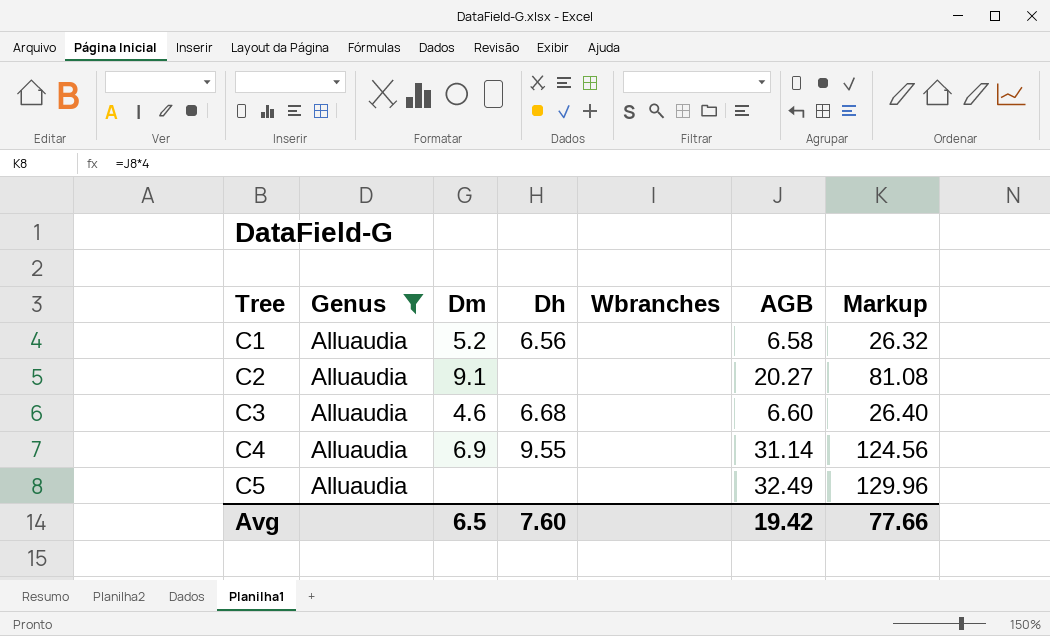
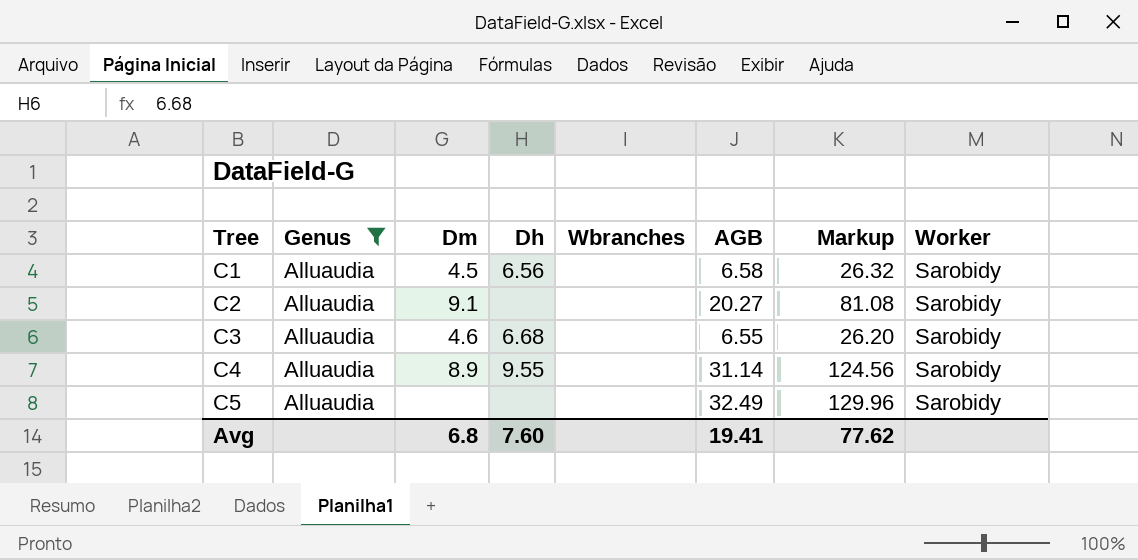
column Worker | position: none -> 8
C1 | Dm: 5.2 -> 4.5
C3 | AGB: 6.60 -> 6.55
C3 | Markup: 26.40 -> 26.20
C4 | Dm: 6.9 -> 8.9
Avg | Dm: 6.5 -> 6.8
Avg | AGB: 19.42 -> 19.41
Avg | Markup: 77.66 -> 77.62

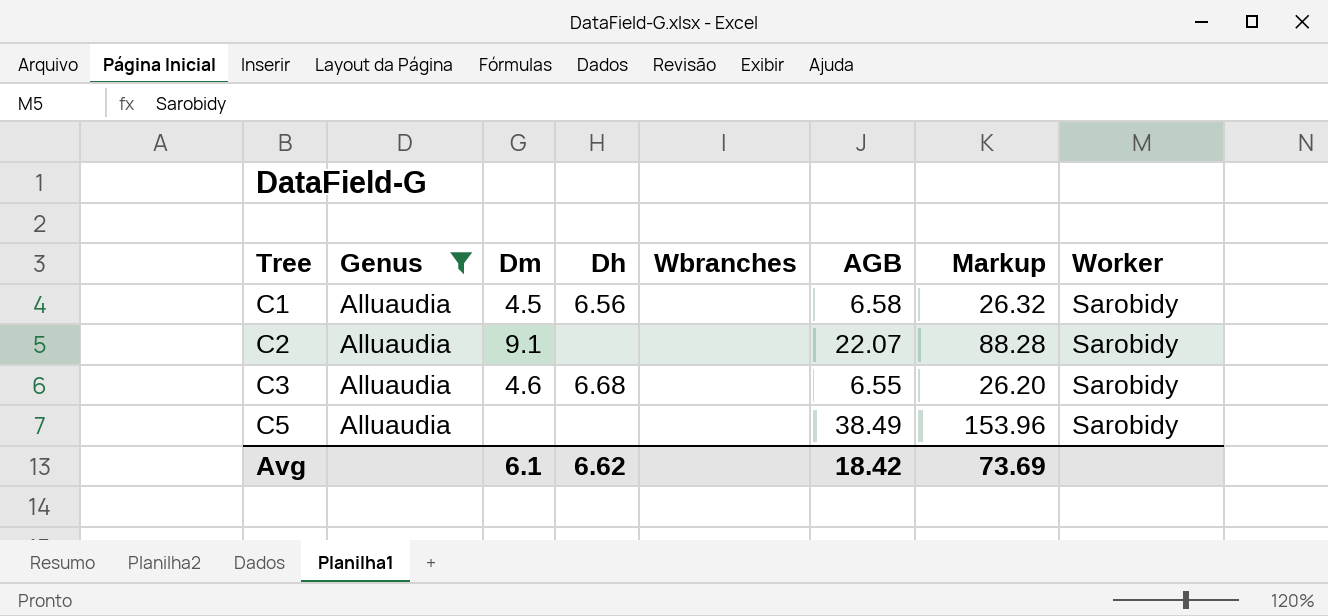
row C4: Alluaudia | 8.9 | 9.55 | none | 31.14 | 124.56 | Sarobidy -> none
C2 | AGB: 20.27 -> 22.07
C2 | Markup: 81.08 -> 88.28
C5 | AGB: 32.49 -> 38.49
C5 | Markup: 129.96 -> 153.96
Avg | Dm: 6.8 -> 6.1
Avg | Dh: 7.60 -> 6.62
Avg | AGB: 19.41 -> 18.42
Avg | Markup: 77.62 -> 73.69

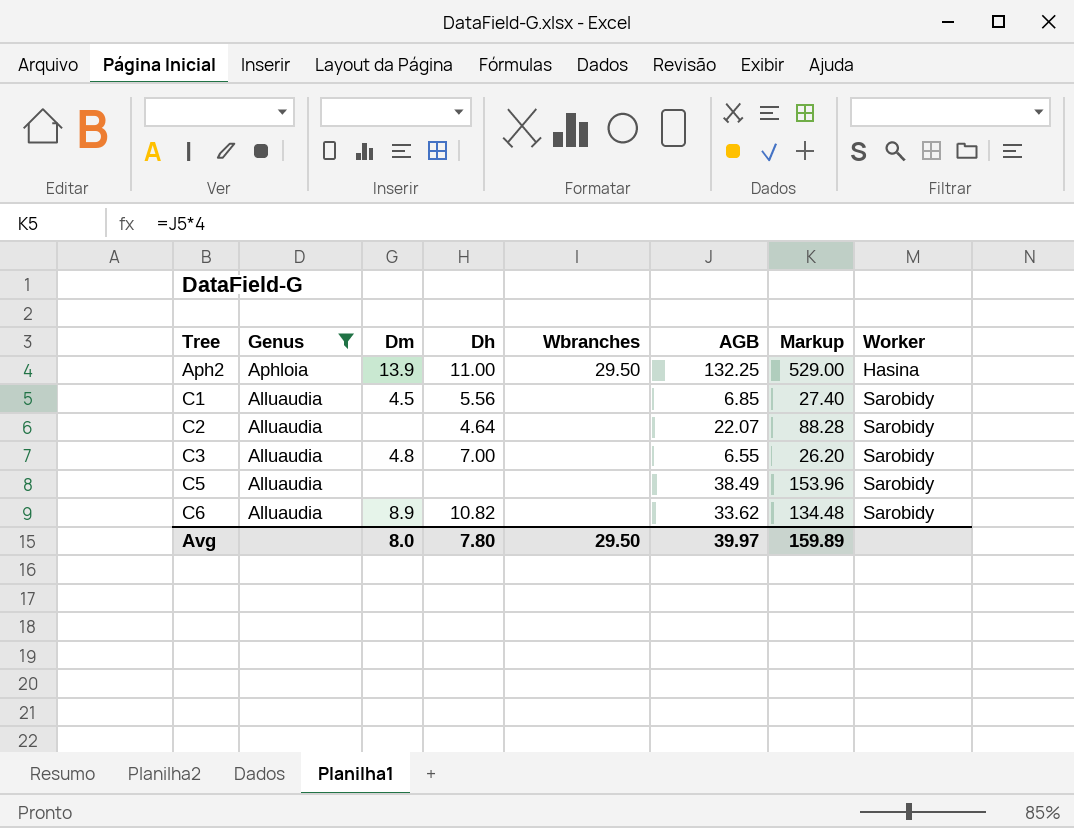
row Aph2: none -> Aphloia | 13.9 | 11.00 | 29.50 | 132.25 | 529.00 | Hasina
C1 | Dh: 6.56 -> 5.56
C1 | AGB: 6.58 -> 6.85
C1 | Markup: 26.32 -> 27.40
C2 | Dm: 9.1 -> none
C2 | Dh: none -> 4.64
C3 | Dm: 4.6 -> 4.8
C3 | Dh: 6.68 -> 7.00
row C6: none -> Alluaudia | 8.9 | 10.82 | none | 33.62 | 134.48 | Sarobidy
Avg | Dm: 6.1 -> 8.0
Avg | Dh: 6.62 -> 7.80
Avg | Wbranches: none -> 29.50
Avg | AGB: 18.42 -> 39.97
Avg | Markup: 73.69 -> 159.89

